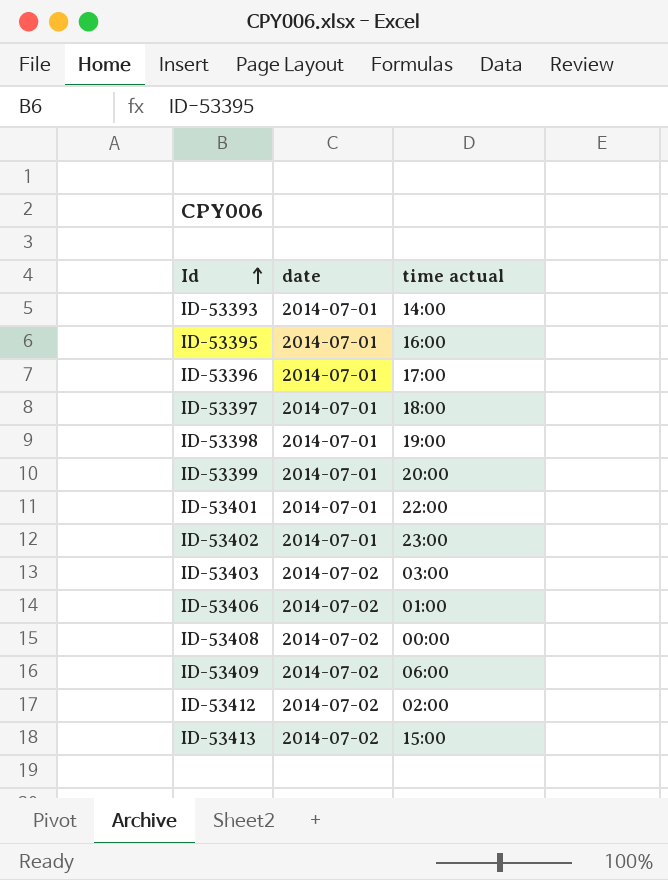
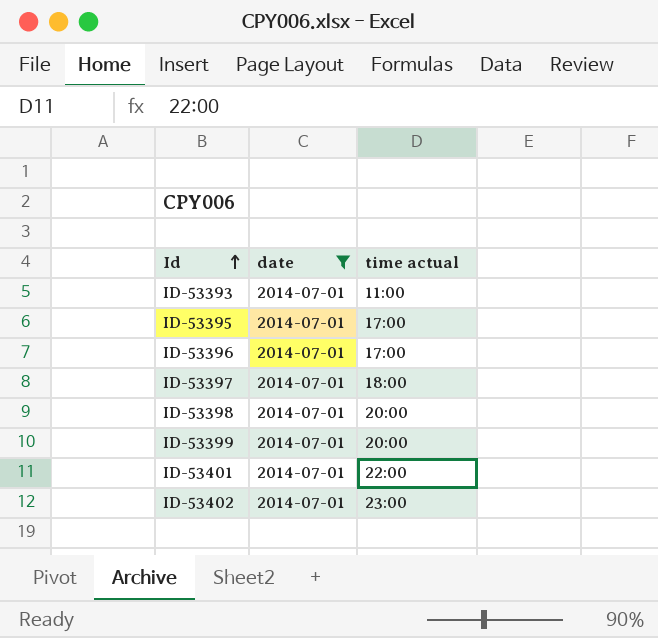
filter: none -> date = 2014-07-01
ID-53393 | time actual: 14:00 -> 11:00
ID-53395 | time actual: 16:00 -> 17:00
ID-53398 | time actual: 19:00 -> 20:00

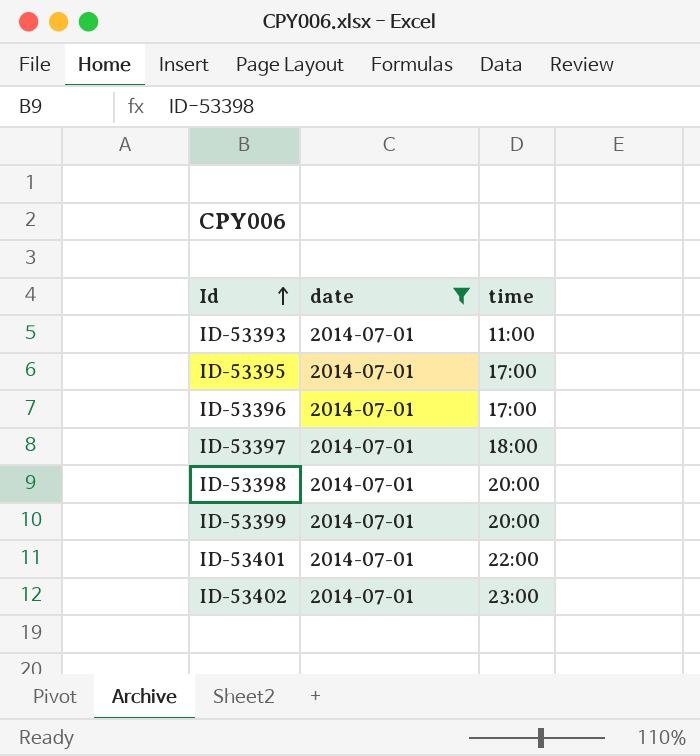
column name: time actual -> time

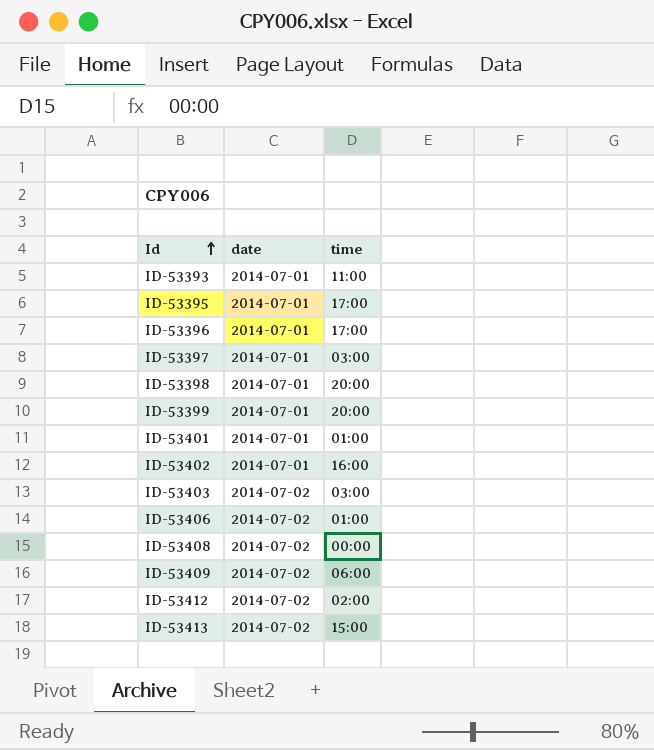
filter: date = 2014-07-01 -> none
ID-53397 | time: 18:00 -> 03:00
ID-53401 | time: 22:00 -> 01:00
ID-53402 | time: 23:00 -> 16:00

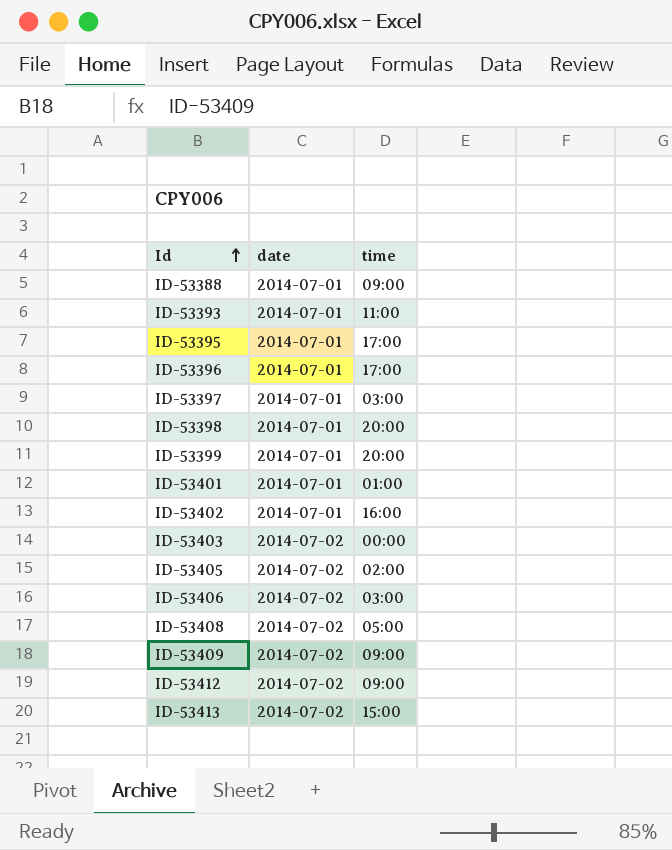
row ID-53388: none -> 2014-07-01 | 09:00
ID-53403 | time: 03:00 -> 00:00
row ID-53405: none -> 2014-07-02 | 02:00
ID-53406 | time: 01:00 -> 03:00
ID-53408 | time: 00:00 -> 05:00
ID-53409 | time: 06:00 -> 09:00
ID-53412 | time: 02:00 -> 09:00

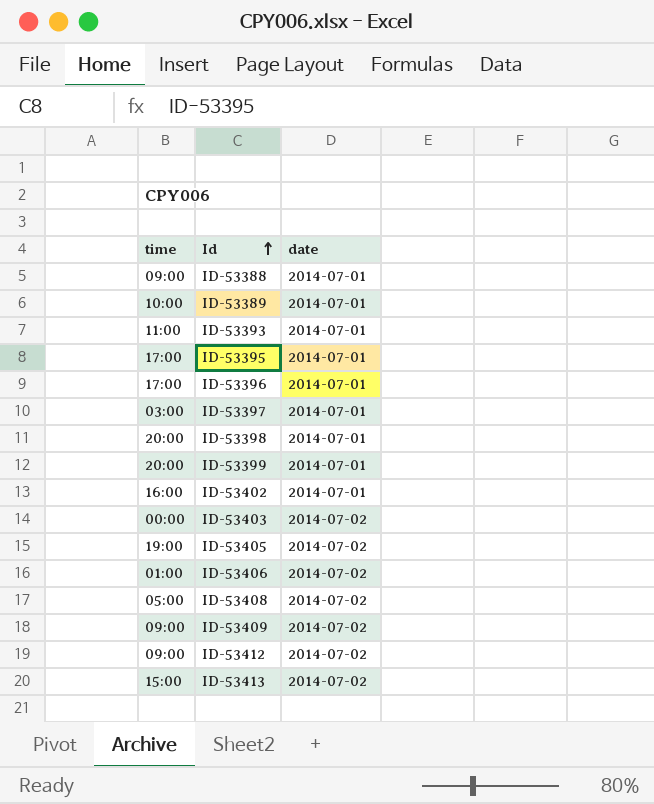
column time | position: 3 -> 1
row ID-53401: 2014-07-01 | 01:00 -> none
row ID-53389: none -> 10:00 | 2014-07-01
ID-53405 | time: 02:00 -> 19:00
ID-53406 | time: 03:00 -> 01:00

